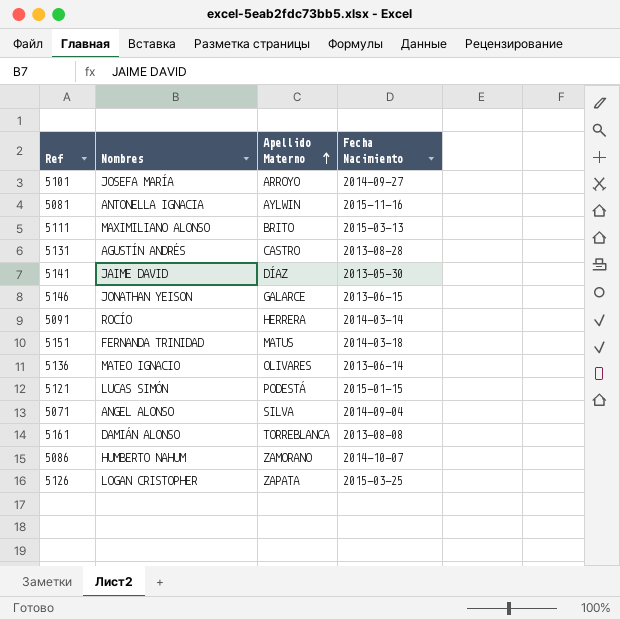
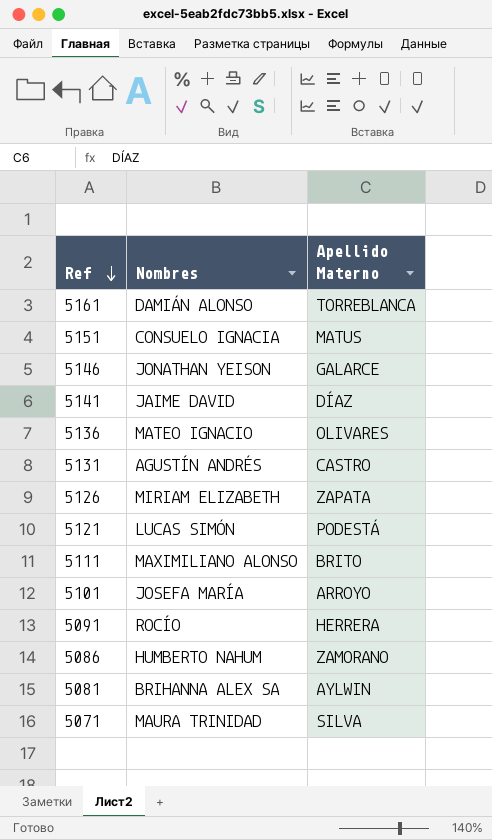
row order: Apellido Materno ascending -> Ref descending
column Fecha Nacimiento | position: 4 -> none
5151 | Nombres: FERNANDA TRINIDAD -> CONSUELO IGNACIA
5126 | Nombres: LOGAN CRISTOPHER -> MIRIAM ELIZABETH
5081 | Nombres: ANTONELLA IGNACIA -> BRIHANNA ALEX SA
5071 | Nombres: ANGEL ALONSO -> MAURA TRINIDAD

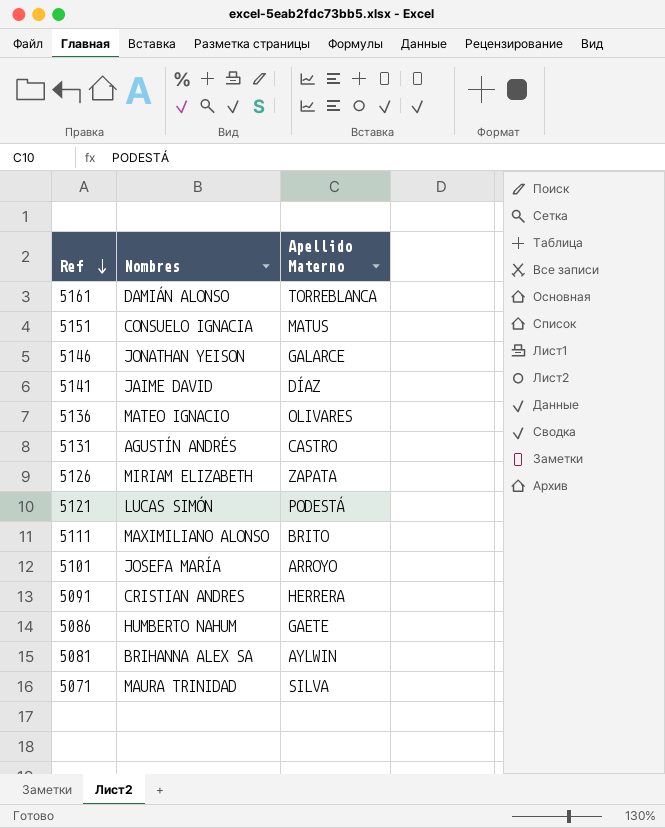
5091 | Nombres: ROCÍO -> CRISTIAN ANDRES
5086 | Apellido Materno: ZAMORANO -> GAETE

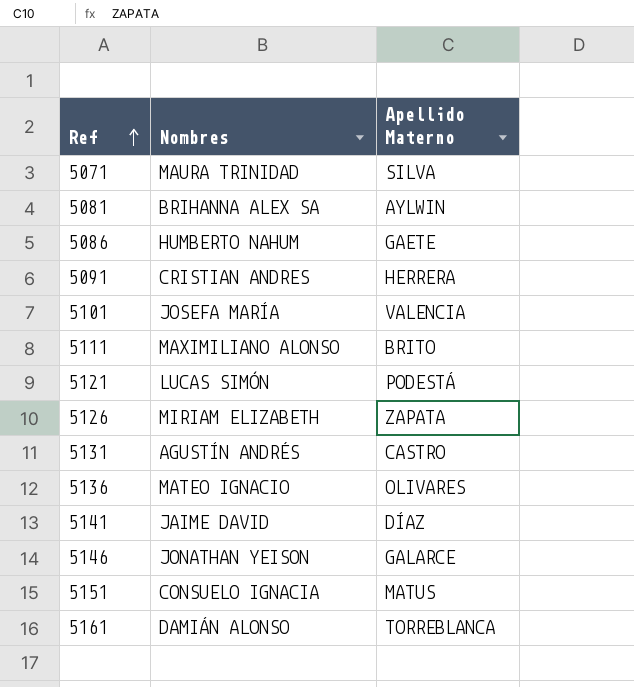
row order: Ref descending -> Ref ascending
5101 | Apellido Materno: ARROYO -> VALENCIA

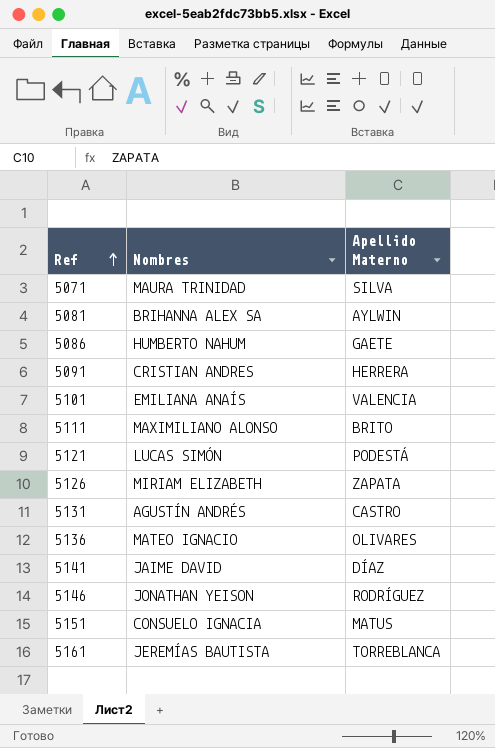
5101 | Nombres: JOSEFA MARÍA -> EMILIANA ANAÍS
5146 | Apellido Materno: GALARCE -> RODRÍGUEZ
5161 | Nombres: DAMIÁN ALONSO -> JEREMÍAS BAUTISTA

